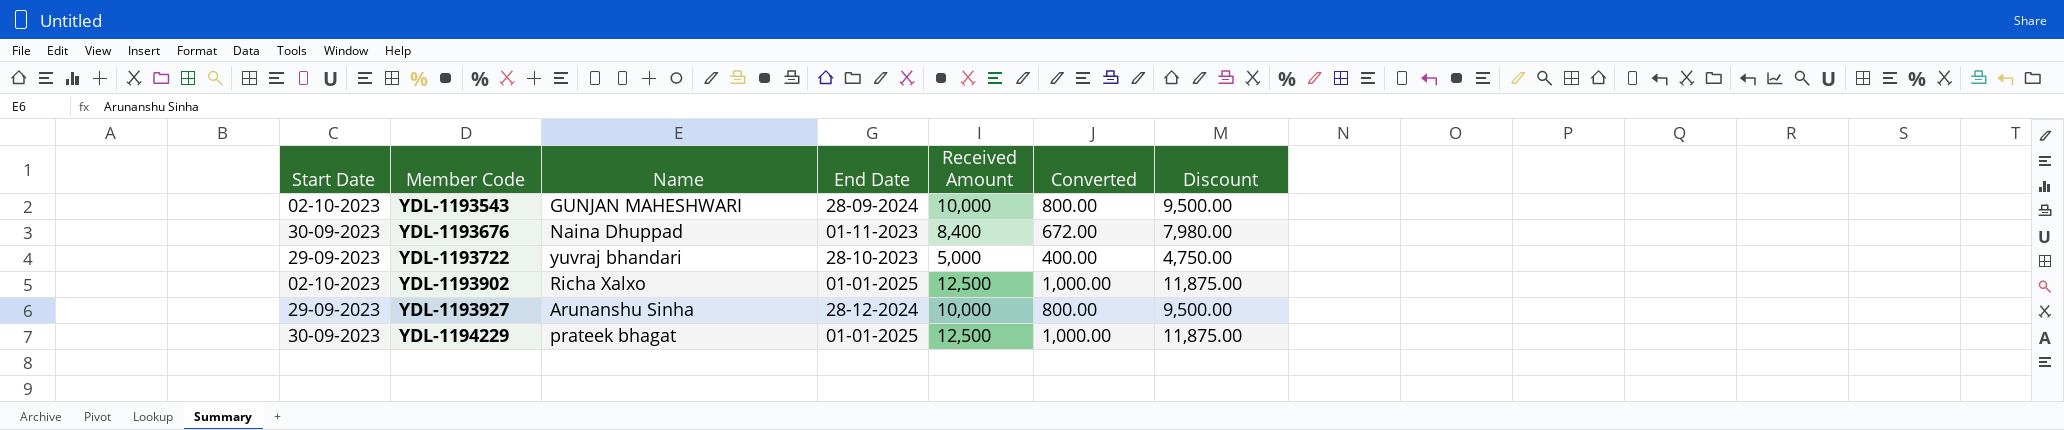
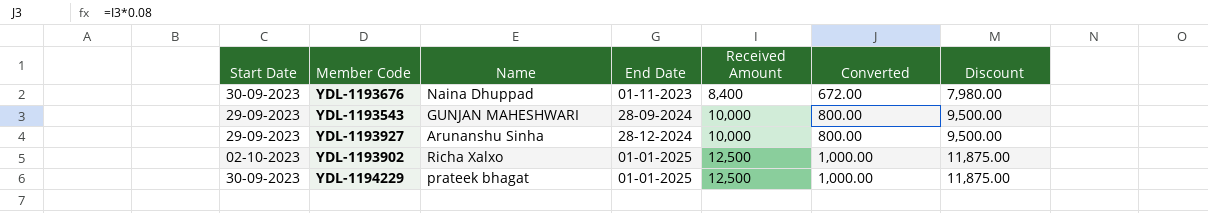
row order: Member Code ascending -> End Date ascending
row YDL-1193722: 29-09-2023 | yuvraj bhandari | 28-10-2023 | 5,000 | 400.00 | 4,750.00 -> none
YDL-1193543 | Start Date: 02-10-2023 -> 29-09-2023

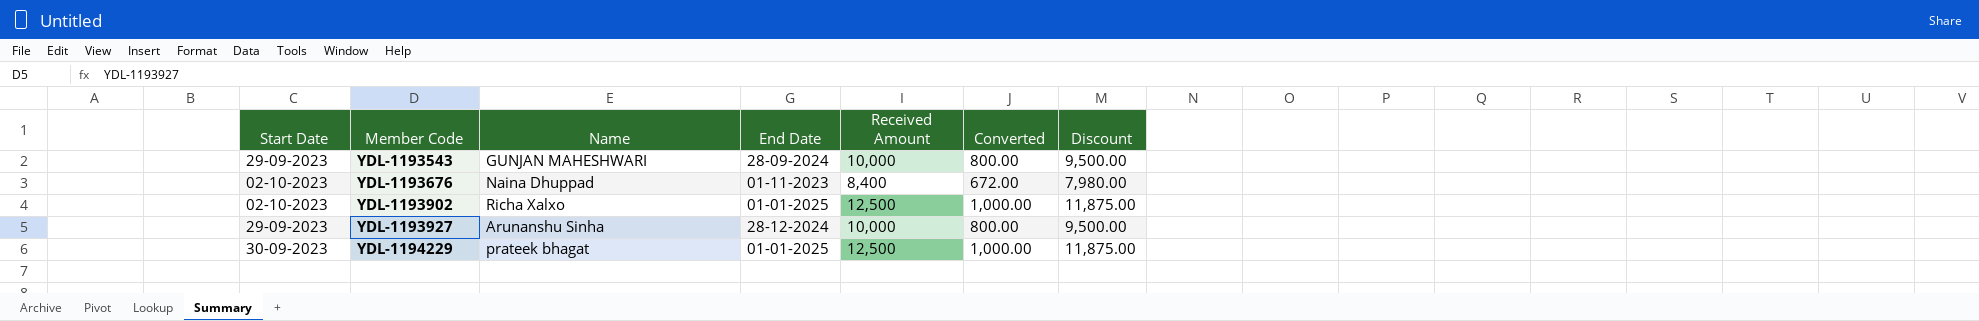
row order: End Date ascending -> Member Code ascending
YDL-1193676 | Start Date: 30-09-2023 -> 02-10-2023

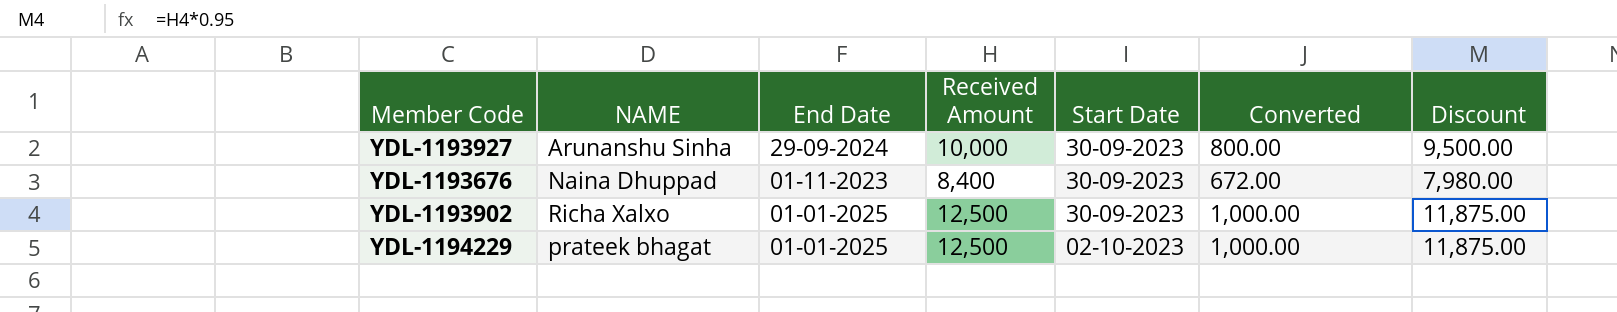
row order: Member Code ascending -> Start Date ascending
column name: Name -> NAME
column Start Date | position: 1 -> 5
row YDL-1193543: 29-09-2023 | GUNJAN MAHESHWARI | 28-09-2024 | 10,000 | 800.00 | 9,500.00 -> none
YDL-1193927 | End Date: 28-12-2024 -> 29-09-2024
YDL-1193927 | Start Date: 29-09-2023 -> 30-09-2023
YDL-1193676 | Start Date: 02-10-2023 -> 30-09-2023
YDL-1193902 | Start Date: 02-10-2023 -> 30-09-2023
YDL-1194229 | Start Date: 30-09-2023 -> 02-10-2023

